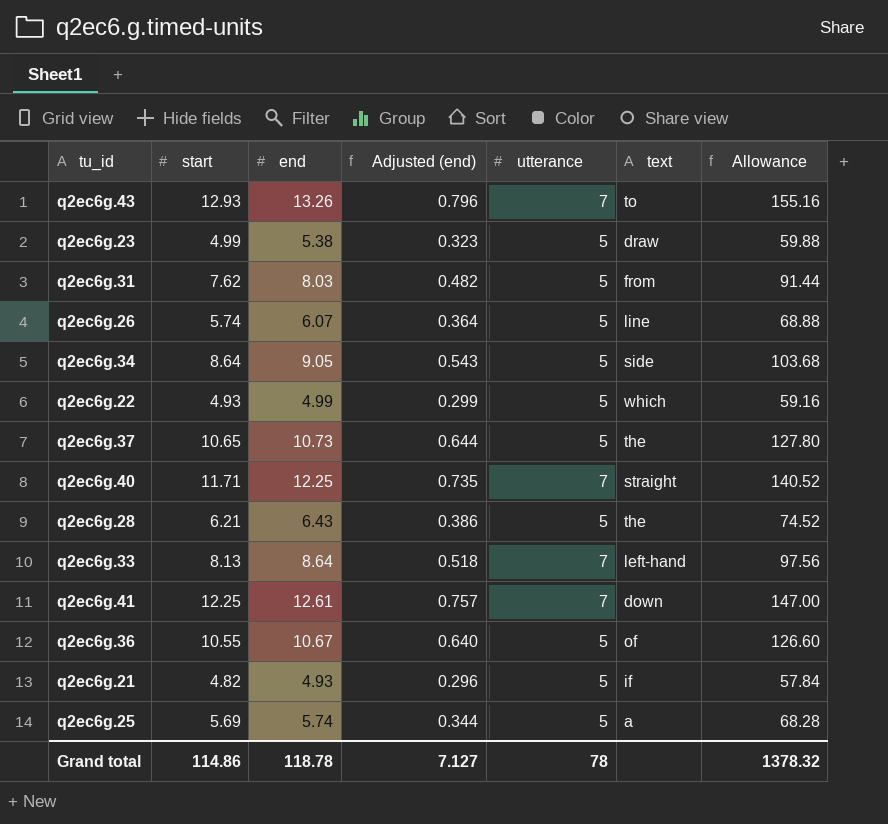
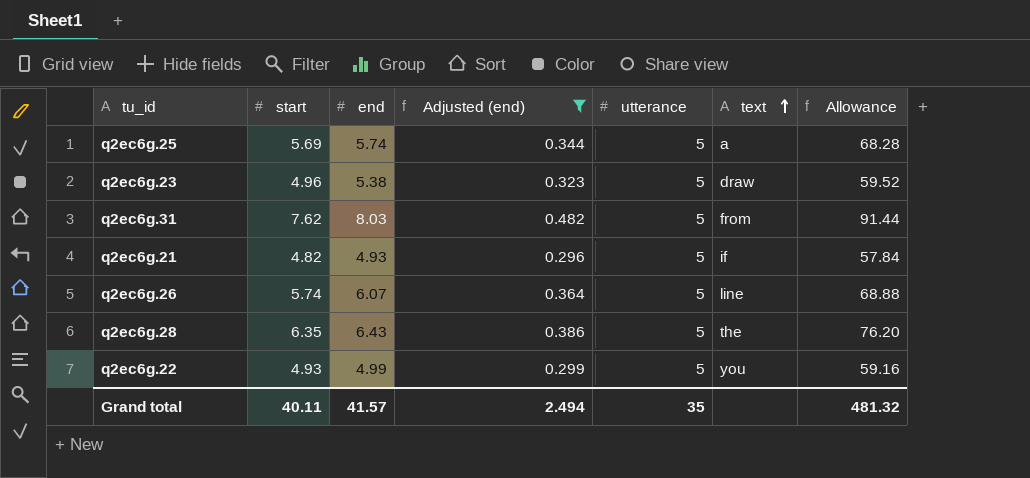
filter: none -> Adjusted (end) <= 0.482
row order: none -> text ascending
q2ec6g.23 | start: 4.99 -> 4.96
q2ec6g.23 | Allowance: 59.88 -> 59.52
q2ec6g.28 | start: 6.21 -> 6.35
q2ec6g.28 | Allowance: 74.52 -> 76.20
q2ec6g.22 | text: which -> you
Grand total | start: 114.86 -> 40.11
Grand total | end: 118.78 -> 41.57
Grand total | Adjusted (end): 7.127 -> 2.494
Grand total | utterance: 78 -> 35
Grand total | Allowance: 1378.32 -> 481.32

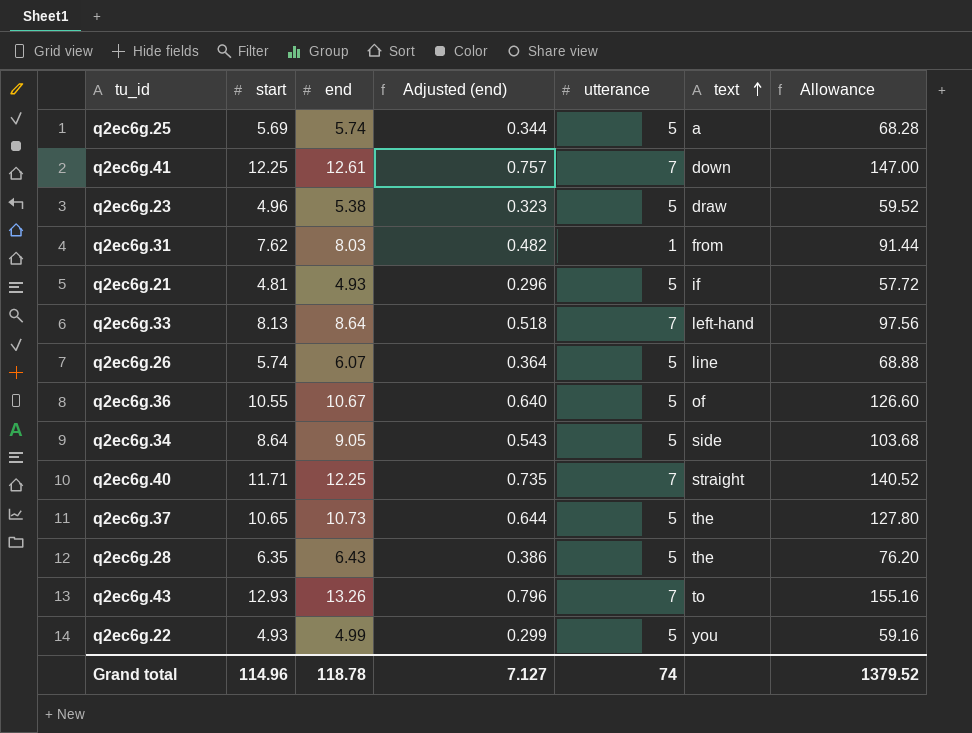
filter: Adjusted (end) <= 0.482 -> none
q2ec6g.31 | utterance: 5 -> 1
q2ec6g.21 | start: 4.82 -> 4.81
q2ec6g.21 | Allowance: 57.84 -> 57.72
Grand total | start: 40.11 -> 114.96
Grand total | end: 41.57 -> 118.78
Grand total | Adjusted (end): 2.494 -> 7.127
Grand total | utterance: 35 -> 74
Grand total | Allowance: 481.32 -> 1379.52

